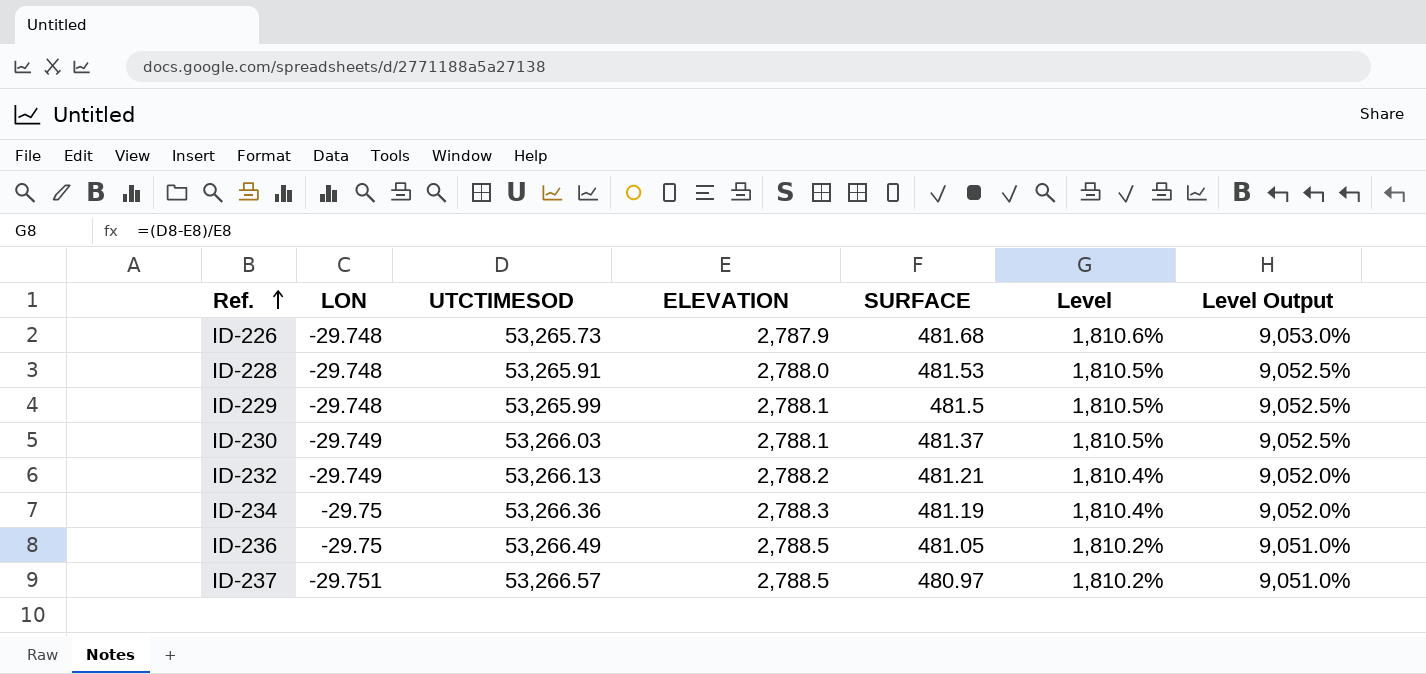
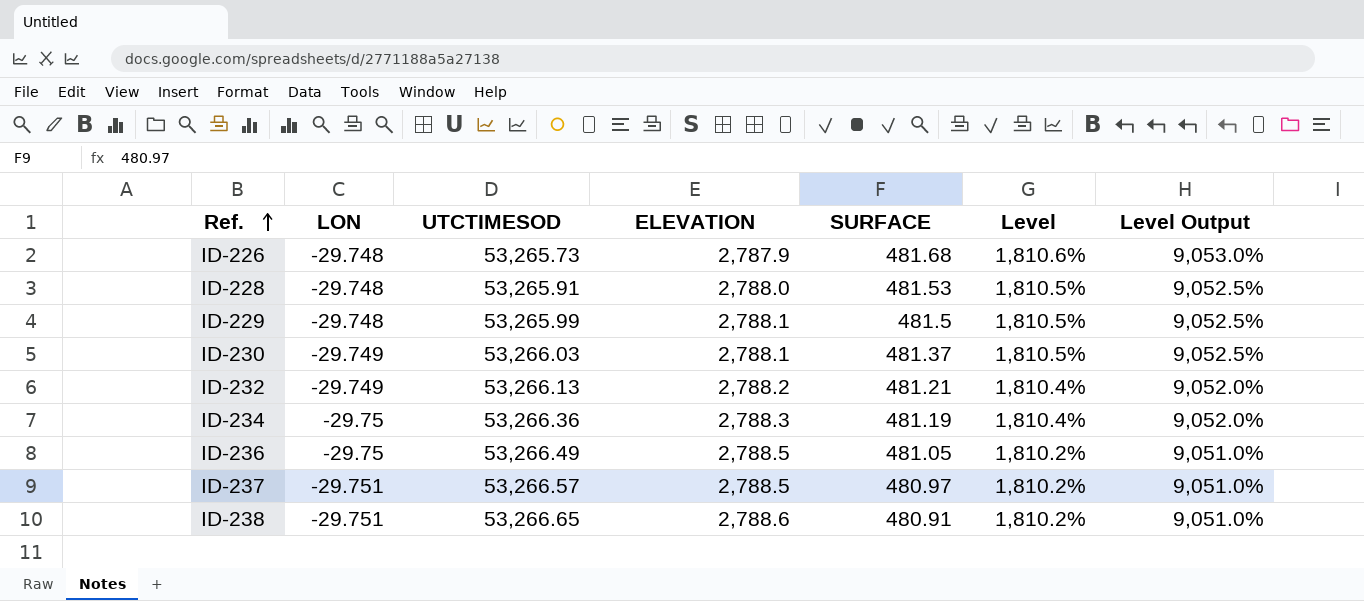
row ID-238: none -> -29.751 | 53,266.65 | 2,788.6 | 480.91 | 1,810.2% | 9,051.0%

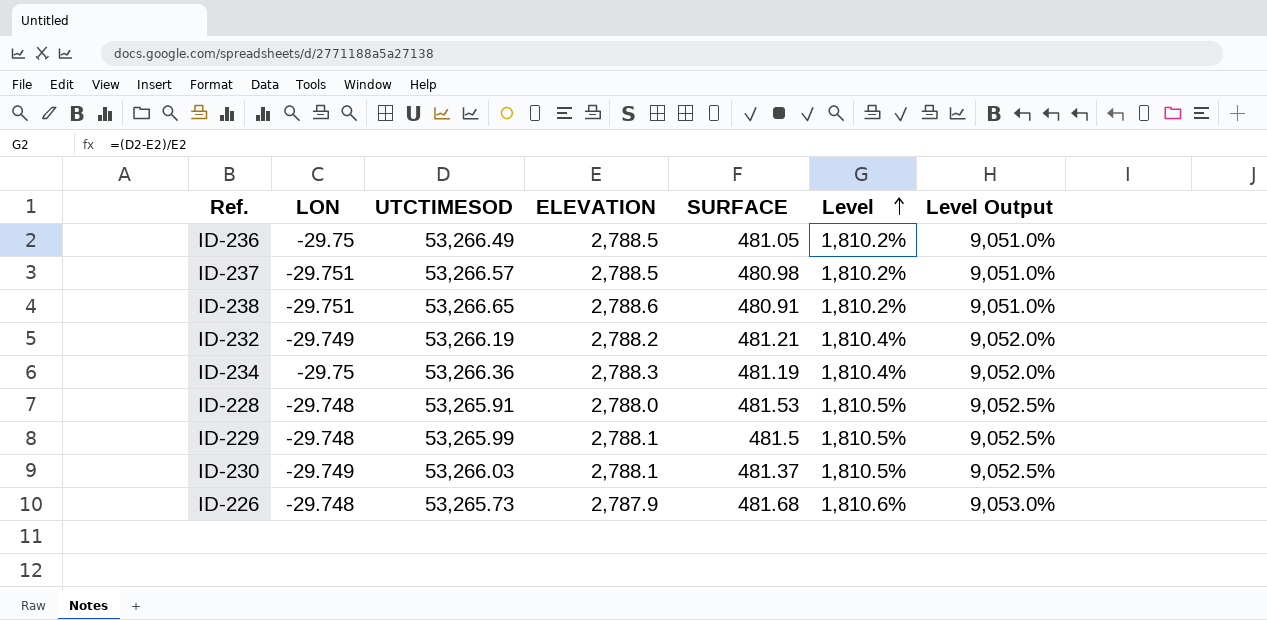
row order: Ref. ascending -> Level ascending
ID-237 | SURFACE: 480.97 -> 480.98
ID-232 | UTCTIMESOD: 53,266.13 -> 53,266.19

